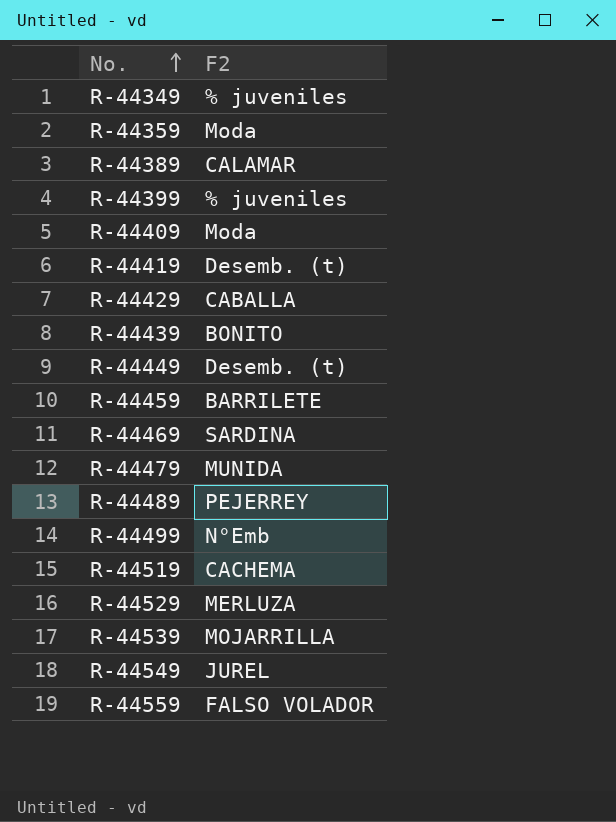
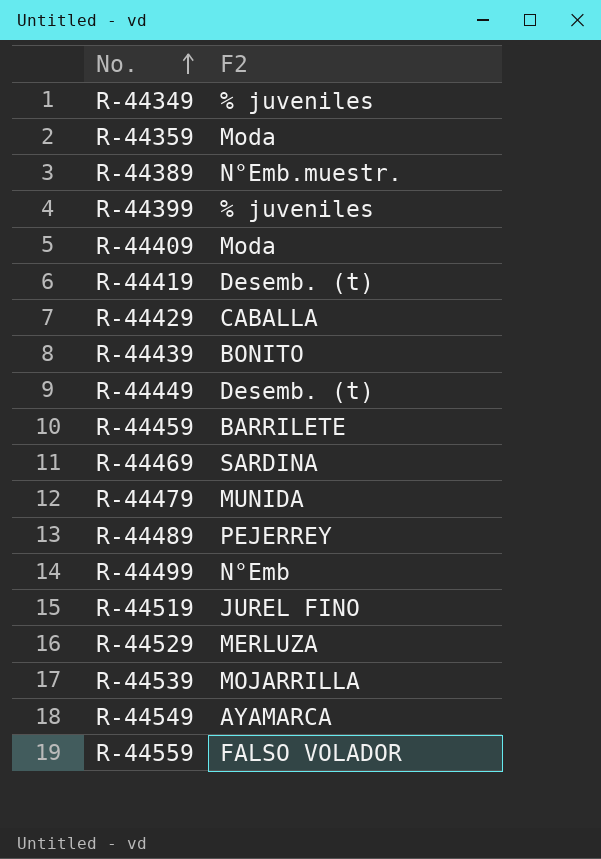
R-44389 | F2: CALAMAR -> N°Emb.muestr.
R-44519 | F2: CACHEMA -> JUREL FINO
R-44549 | F2: JUREL -> AYAMARCA

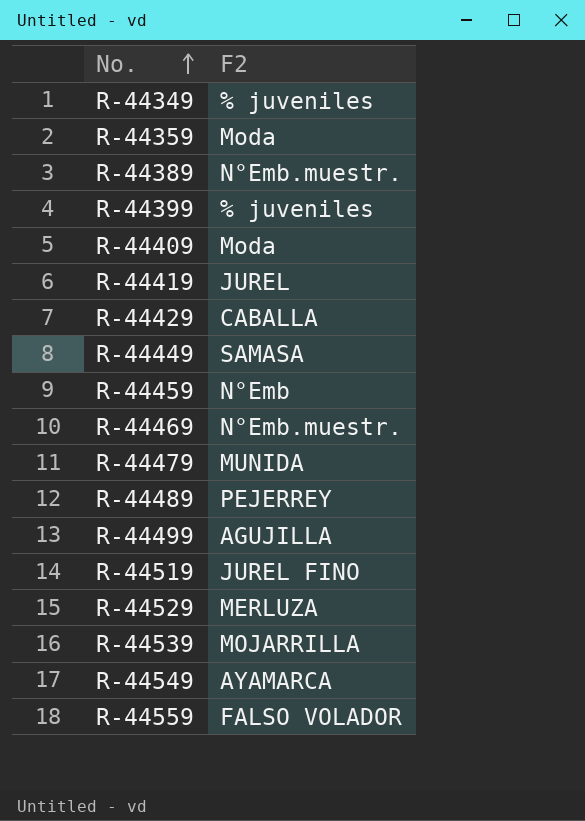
row R-44439: BONITO -> none
R-44419 | F2: Desemb. (t) -> JUREL
R-44449 | F2: Desemb. (t) -> SAMASA
R-44459 | F2: BARRILETE -> N°Emb
R-44469 | F2: SARDINA -> N°Emb.muestr.
R-44499 | F2: N°Emb -> AGUJILLA

